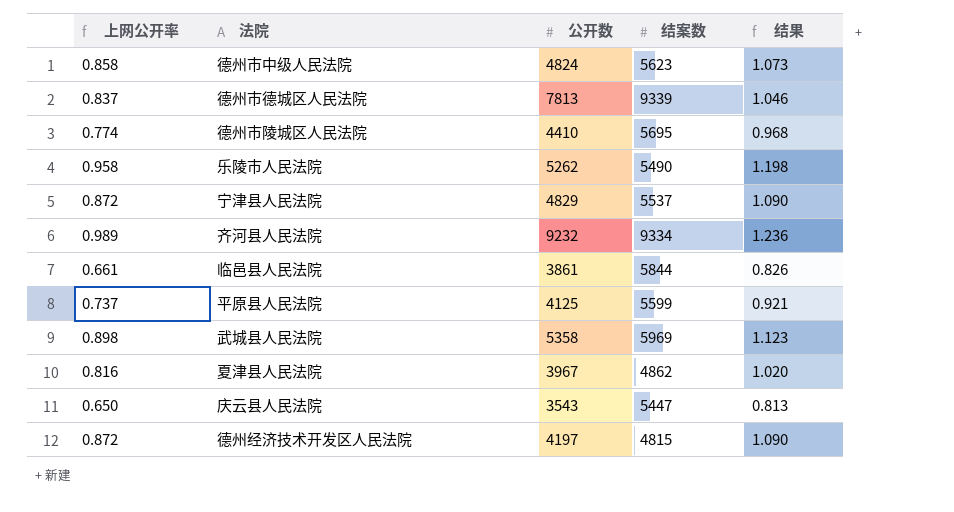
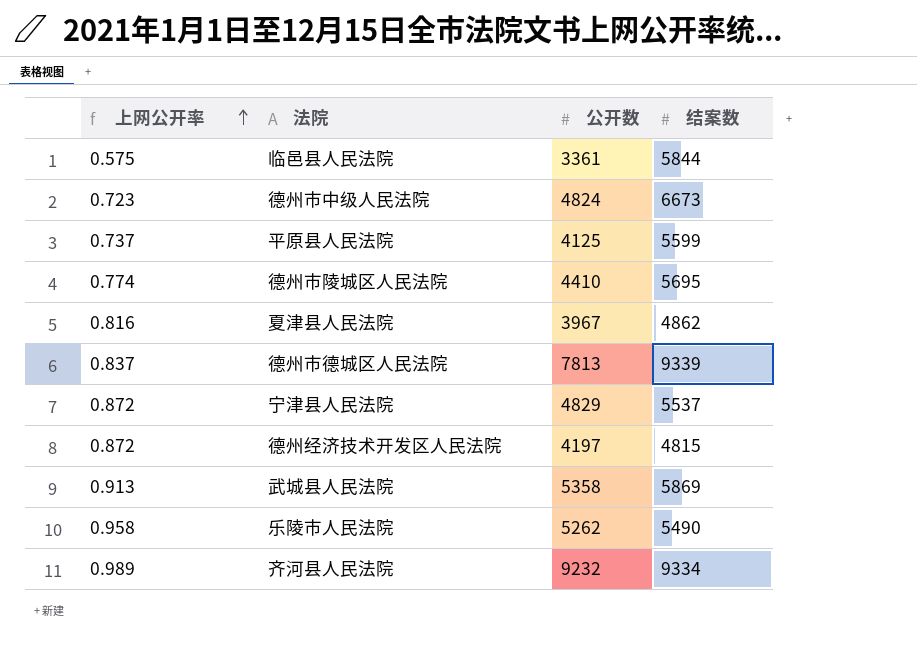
row order: none -> 上网公开率 ascending
column 结果 | formula: [上网公开率] * 1.25 -> none
row 庆云县人民法院: 0.650 | 3543 | 5447 | 0.813 -> none
临邑县人民法院 | 上网公开率: 0.661 -> 0.575
临邑县人民法院 | 公开数: 3861 -> 3361
德州市中级人民法院 | 上网公开率: 0.858 -> 0.723
德州市中级人民法院 | 结案数: 5623 -> 6673
武城县人民法院 | 上网公开率: 0.898 -> 0.913
武城县人民法院 | 结案数: 5969 -> 5869

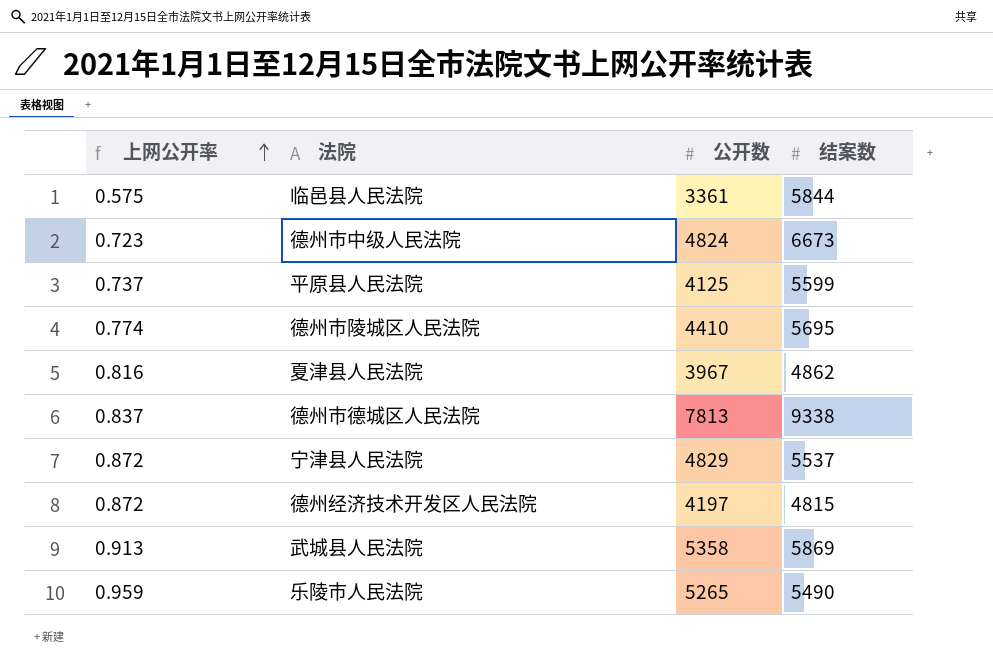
row 齐河县人民法院: 0.989 | 9232 | 9334 -> none
德州市德城区人民法院 | 结案数: 9339 -> 9338
乐陵市人民法院 | 上网公开率: 0.958 -> 0.959
乐陵市人民法院 | 公开数: 5262 -> 5265

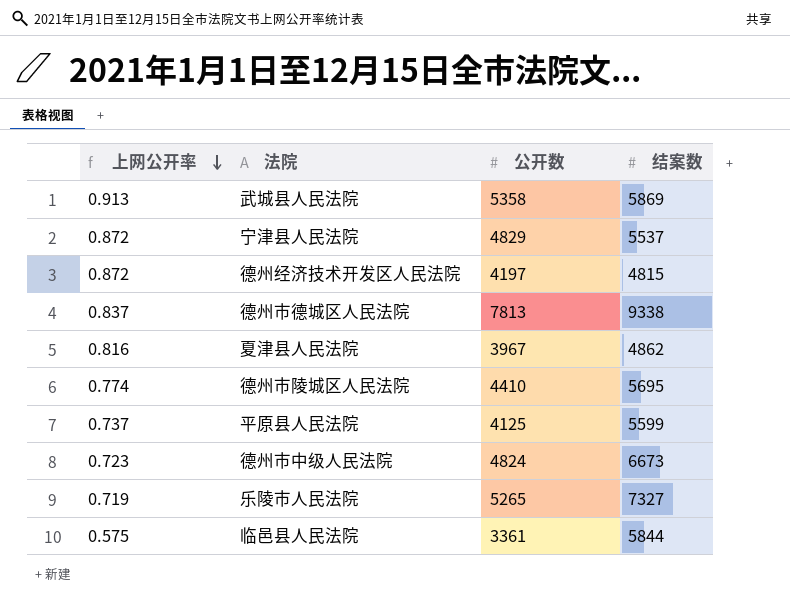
row order: 上网公开率 ascending -> 上网公开率 descending
乐陵市人民法院 | 上网公开率: 0.959 -> 0.719
乐陵市人民法院 | 结案数: 5490 -> 7327

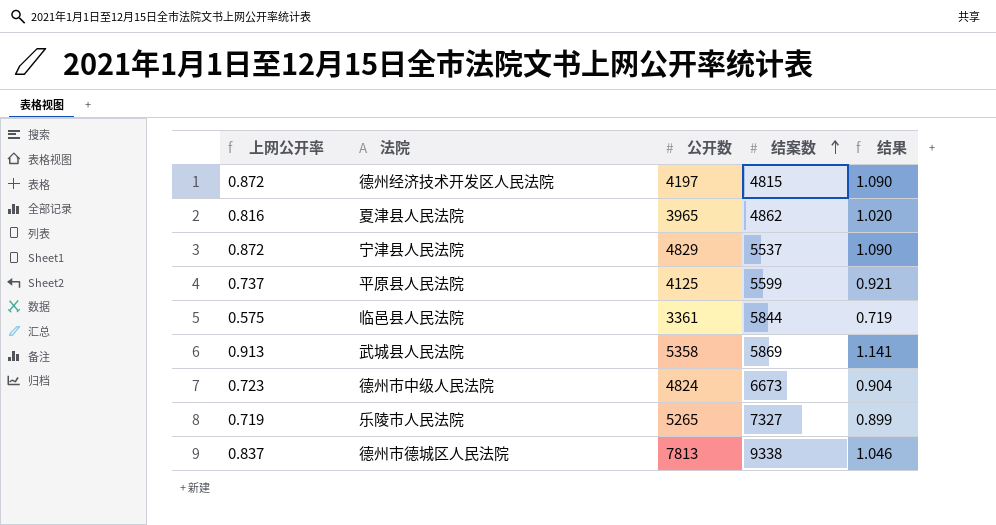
row order: 上网公开率 descending -> 结案数 ascending
column 结果 | formula: none -> [上网公开率] * 1.25
row 德州市陵城区人民法院: 0.774 | 4410 | 5695 -> none
夏津县人民法院 | 公开数: 3967 -> 3965

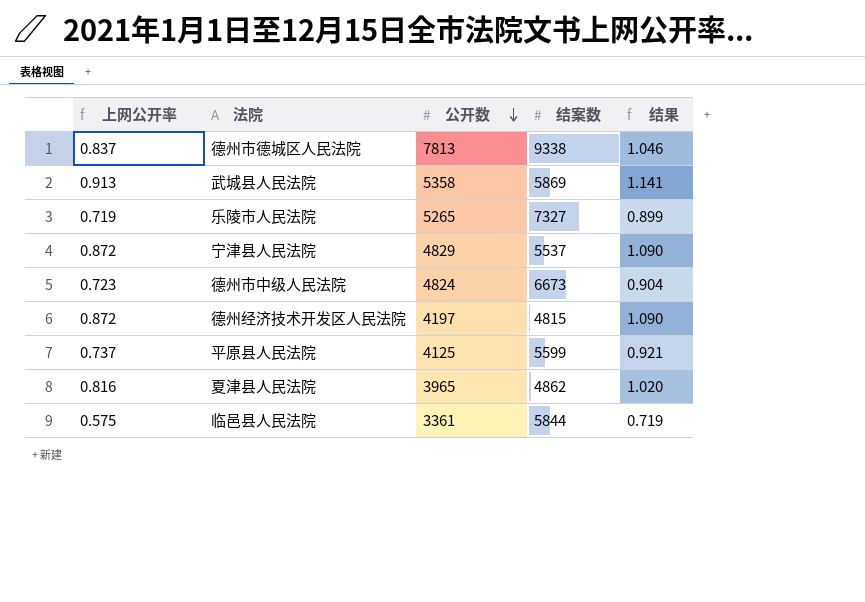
row order: 结案数 ascending -> 公开数 descending

